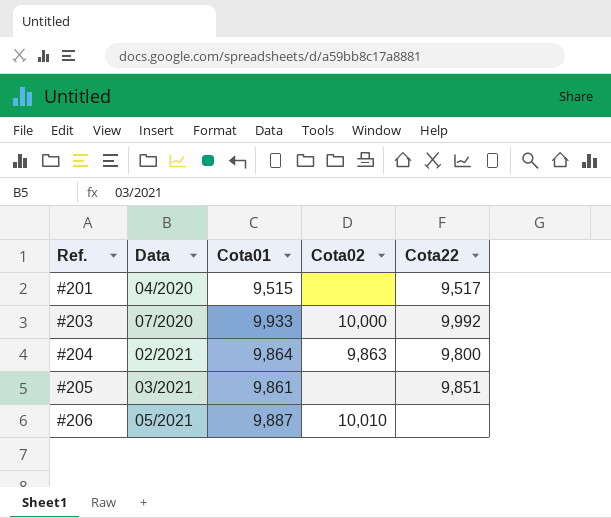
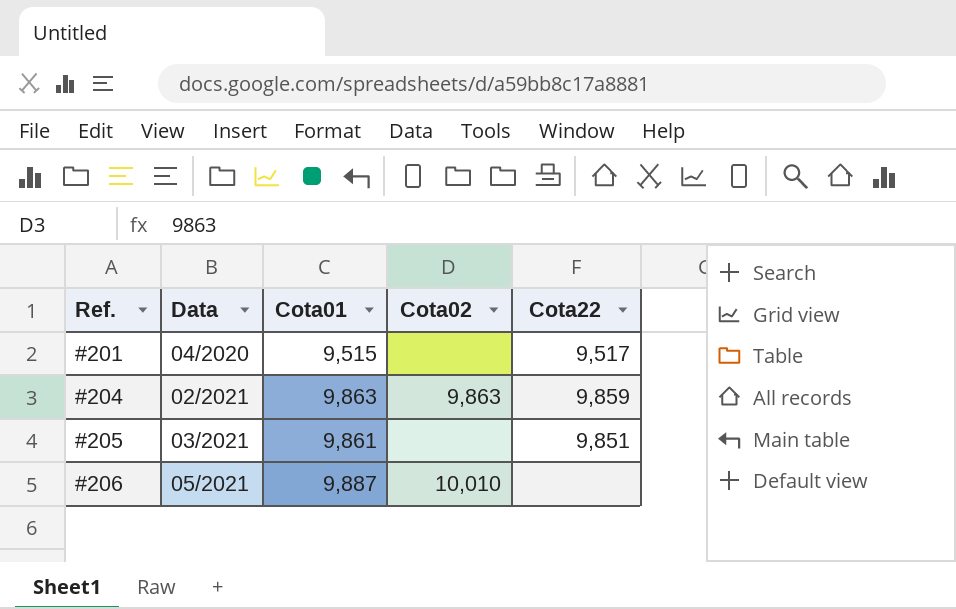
row #203: 07/2020 | 9,933 | 10,000 | 9,992 -> none
#204 | Cota01: 9,864 -> 9,863
#204 | Cota22: 9,800 -> 9,859

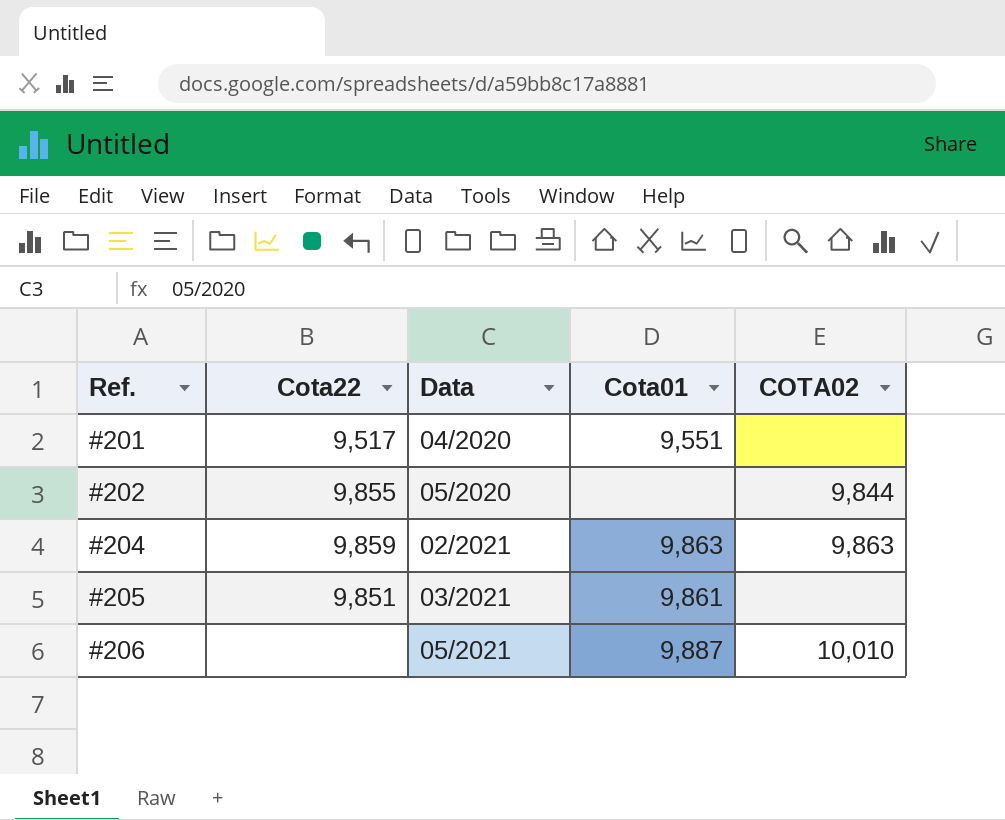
column Cota22 | position: 5 -> 2
column name: Cota02 -> COTA02
#201 | Cota01: 9,515 -> 9,551
row #202: none -> 9,855 | 05/2020 | none | 9,844

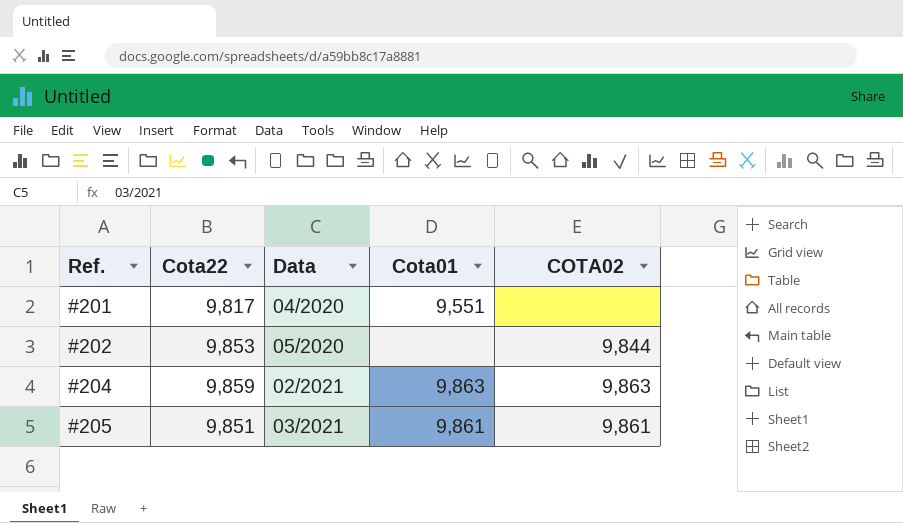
row #206: none | 05/2021 | 9,887 | 10,010 -> none
#201 | Cota22: 9,517 -> 9,817
#202 | Cota22: 9,855 -> 9,853
#205 | COTA02: none -> 9,861

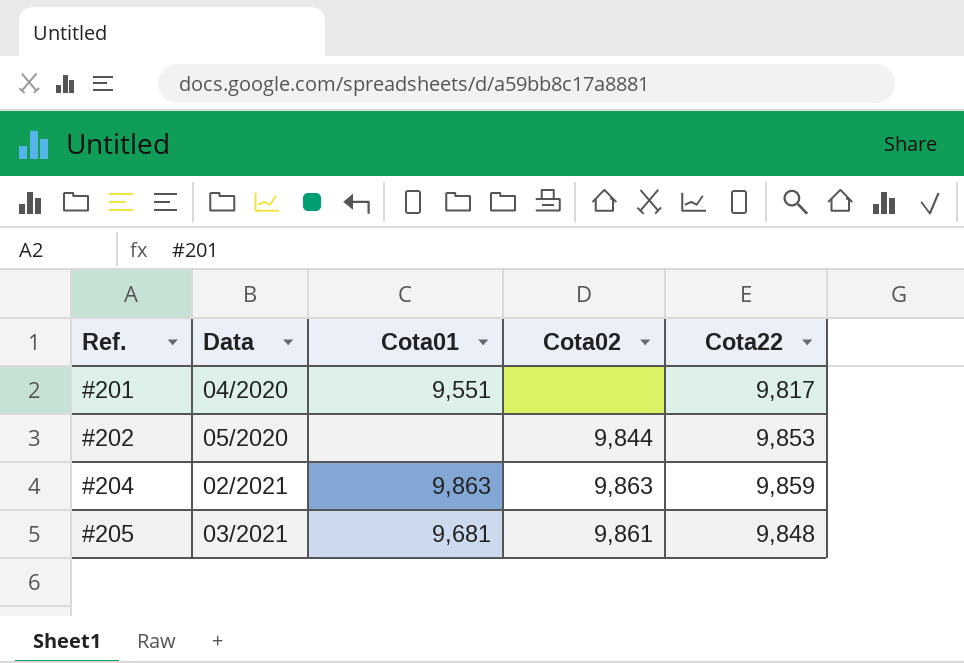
column name: COTA02 -> Cota02
column Cota22 | position: 2 -> 5
#205 | Cota01: 9,861 -> 9,681
#205 | Cota22: 9,851 -> 9,848

